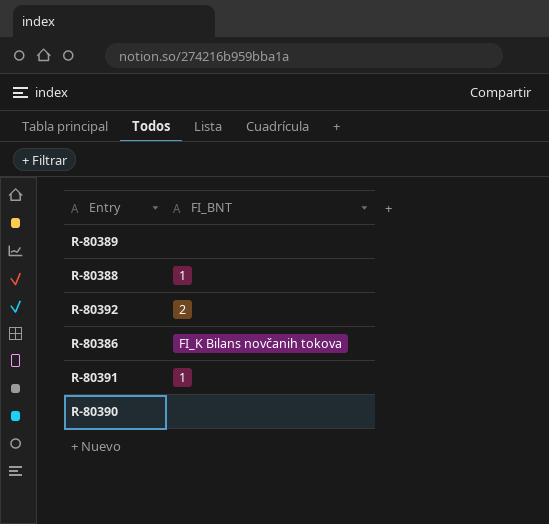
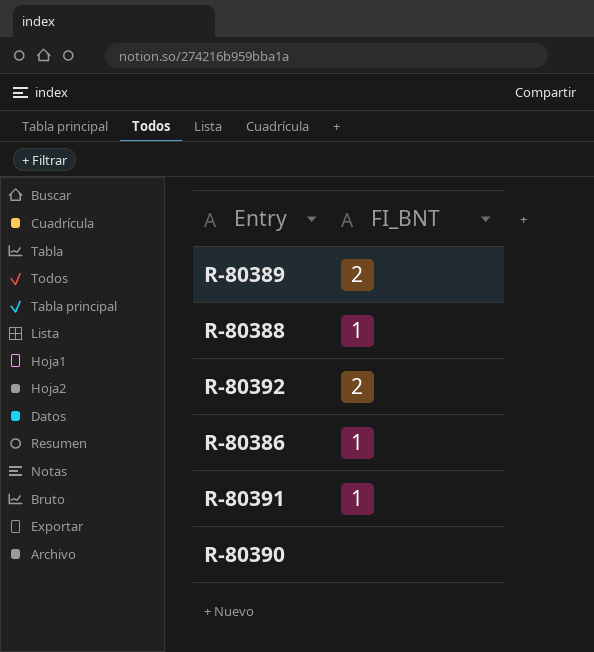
R-80389 | FI_BNT: none -> 2
R-80386 | FI_BNT: FI_K Bilans novčanih tokova -> 1

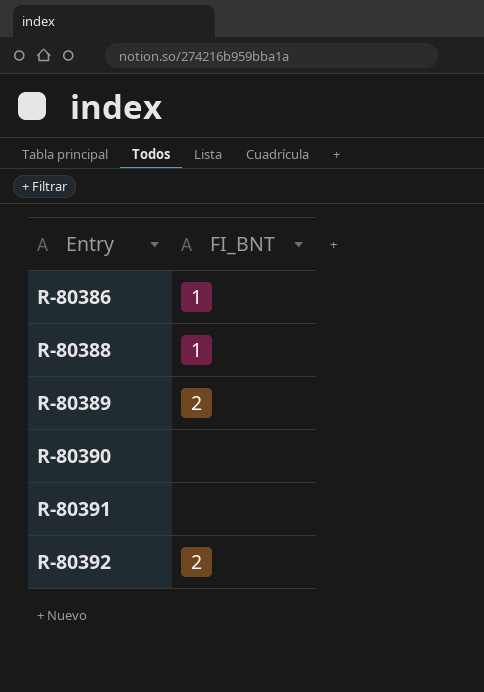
row order: none -> Entry ascending
R-80391 | FI_BNT: 1 -> none

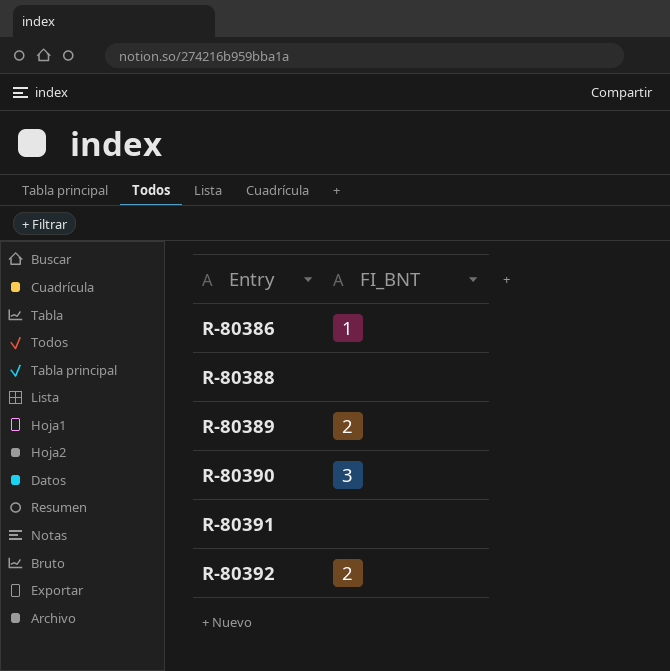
R-80388 | FI_BNT: 1 -> none
R-80390 | FI_BNT: none -> 3

